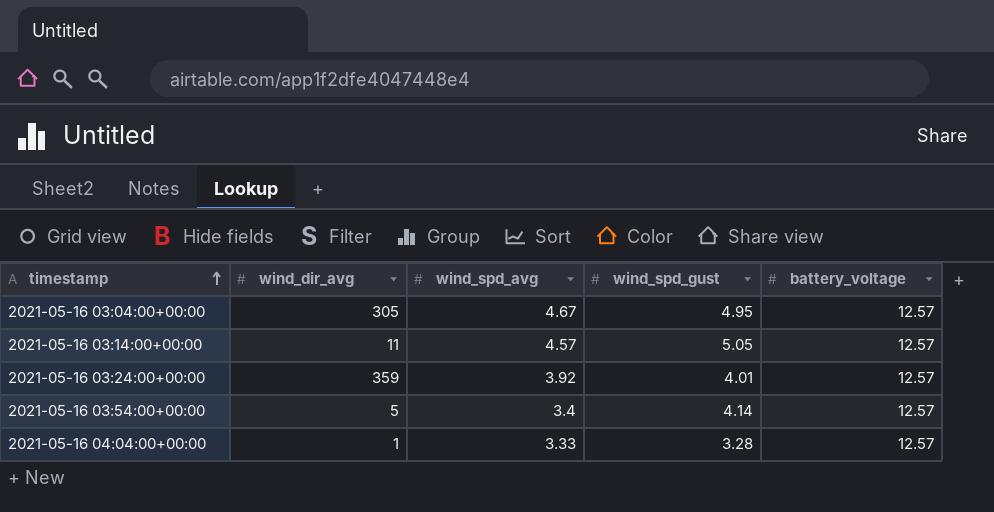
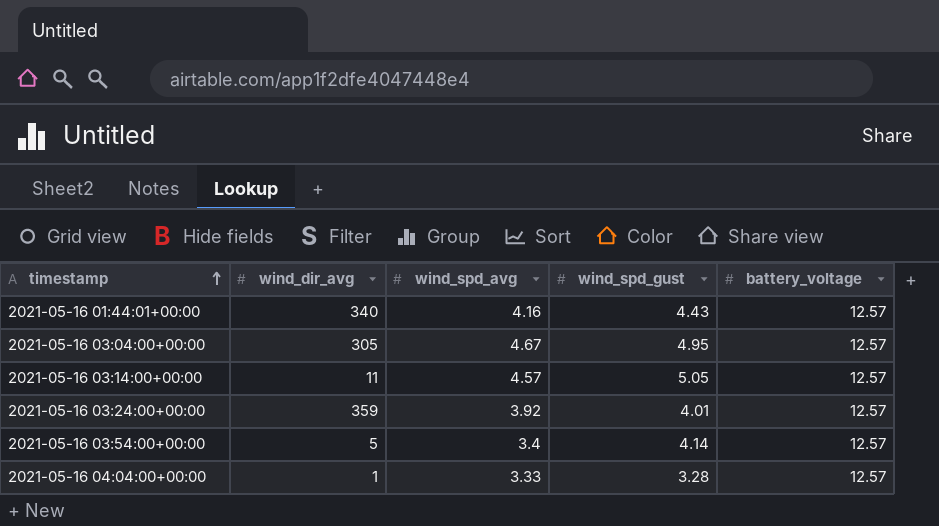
row 2021-05-16 01:44:01+00:00: none -> 340 | 4.16 | 4.43 | 12.57

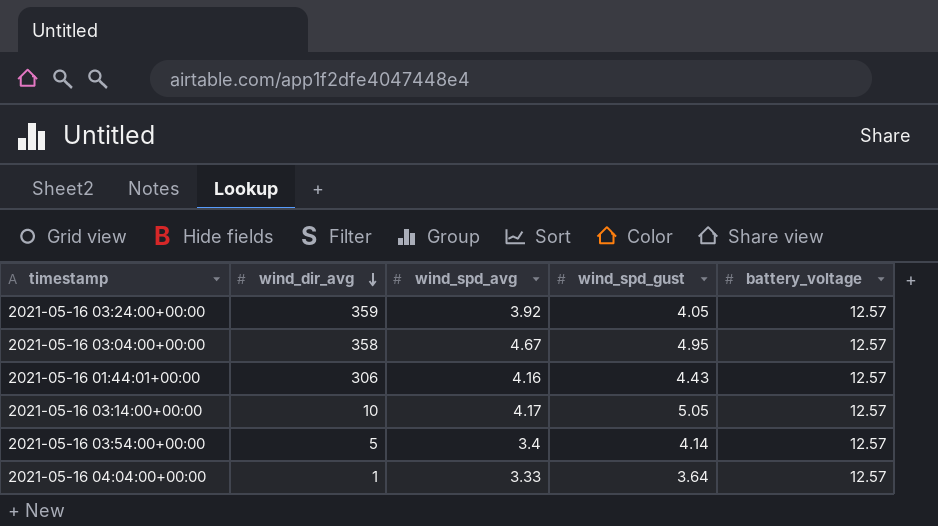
row order: timestamp ascending -> wind_dir_avg descending
2021-05-16 03:24:00+00:00 | wind_spd_gust: 4.01 -> 4.05
2021-05-16 03:04:00+00:00 | wind_dir_avg: 305 -> 358
2021-05-16 01:44:01+00:00 | wind_dir_avg: 340 -> 306
2021-05-16 03:14:00+00:00 | wind_dir_avg: 11 -> 10
2021-05-16 03:14:00+00:00 | wind_spd_avg: 4.57 -> 4.17
2021-05-16 04:04:00+00:00 | wind_spd_gust: 3.28 -> 3.64

